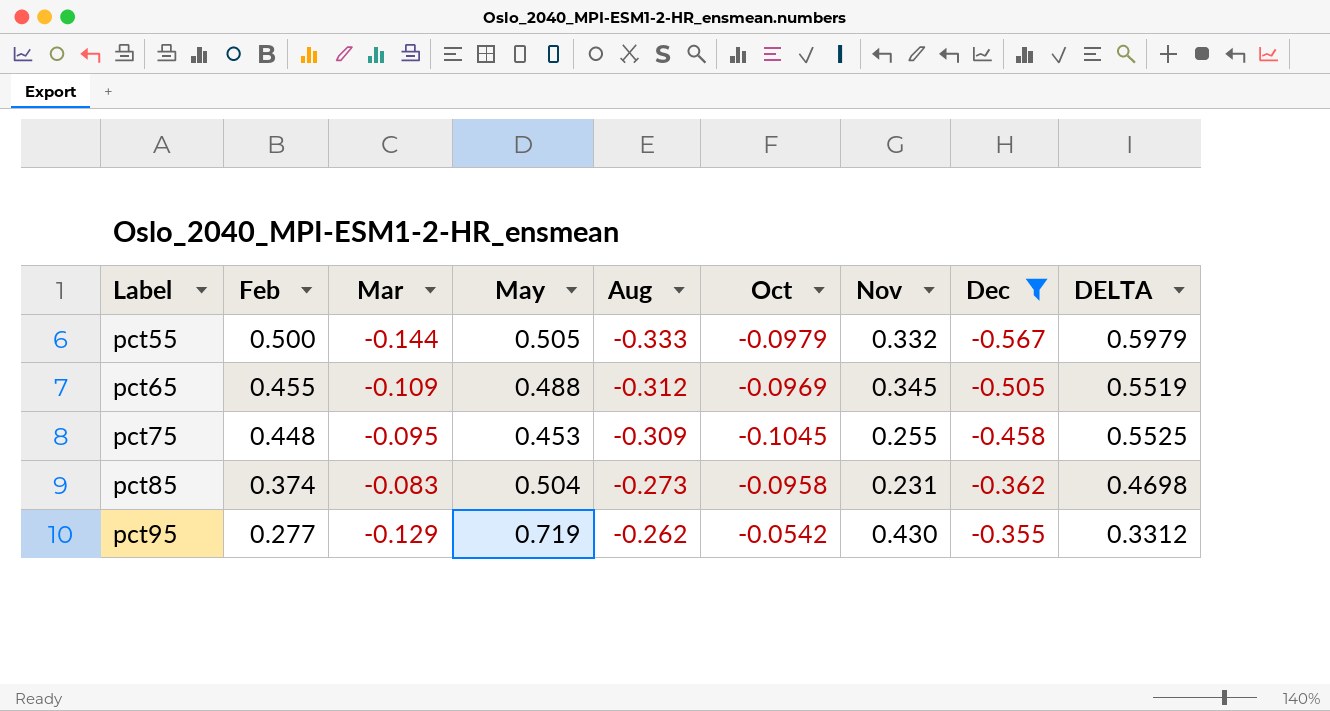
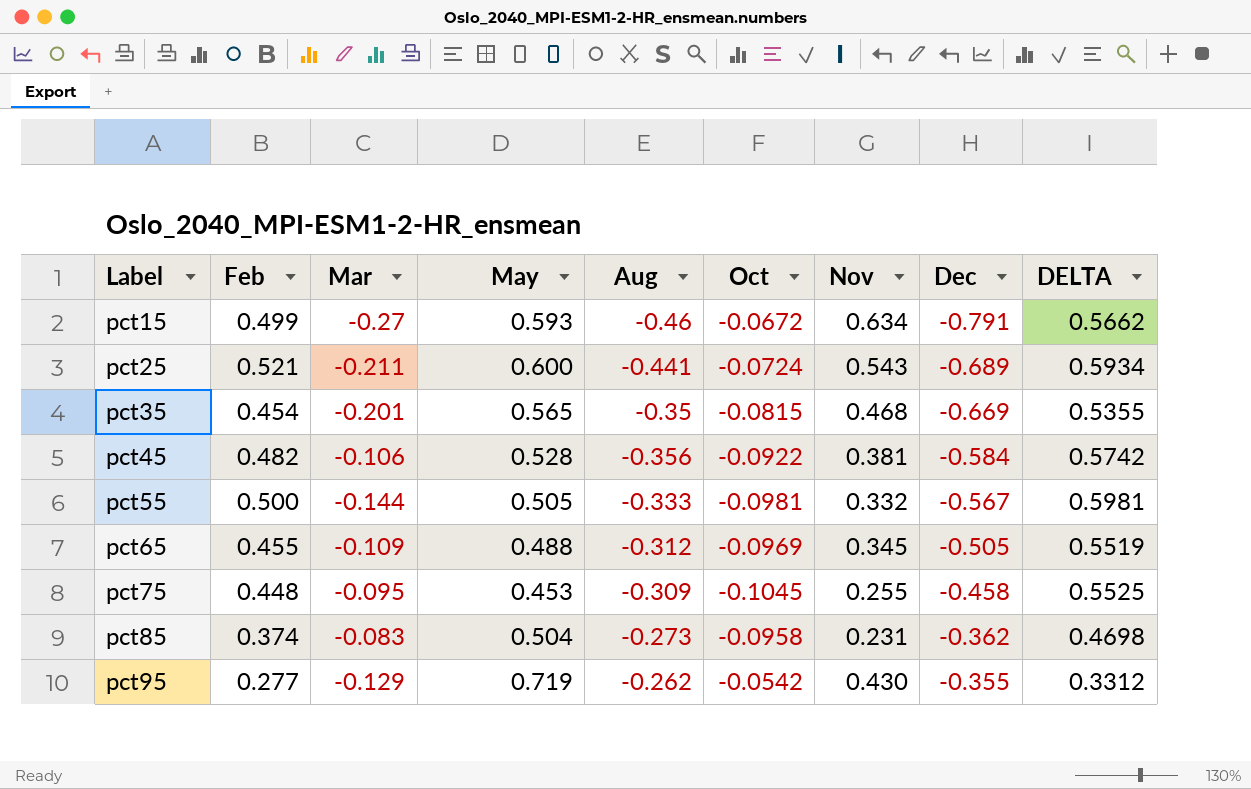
filter: Dec >= -0.567 -> none
pct55 | Oct: -0.0979 -> -0.0981
pct55 | DELTA: 0.5979 -> 0.5981

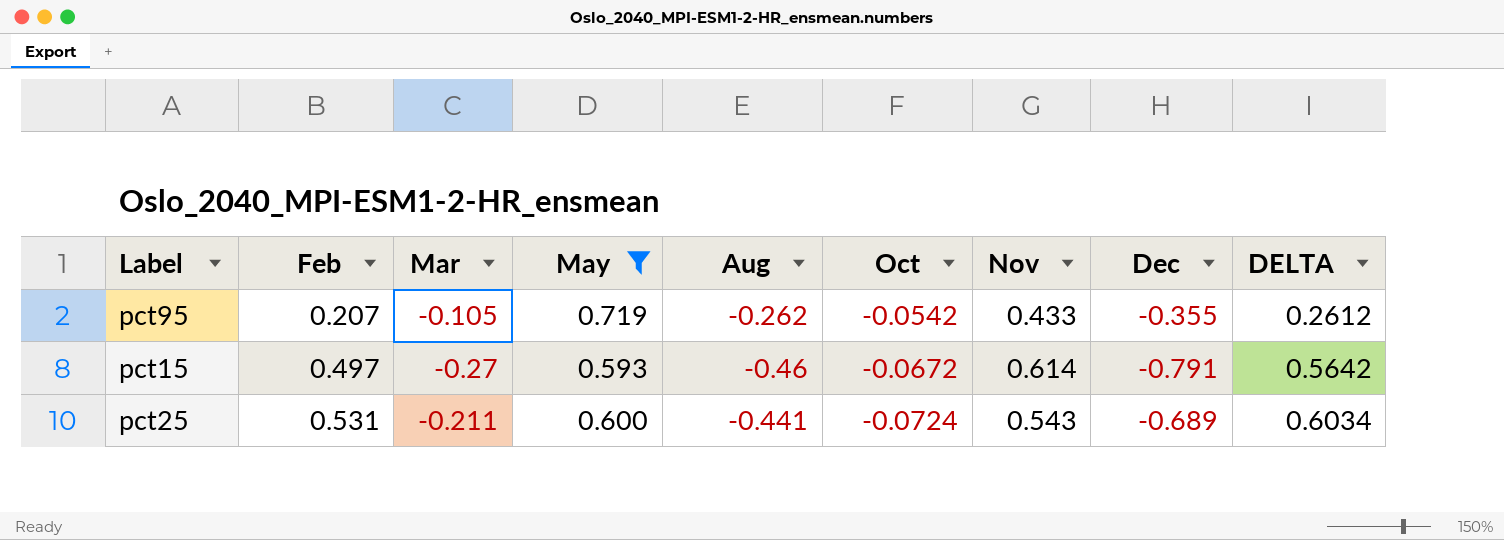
filter: none -> May >= 0.593
row order: Label ascending -> Feb ascending
pct95 | Feb: 0.277 -> 0.207
pct95 | Mar: -0.129 -> -0.105
pct95 | Nov: 0.430 -> 0.433
pct95 | DELTA: 0.3312 -> 0.2612
pct15 | Feb: 0.499 -> 0.497
pct15 | Nov: 0.634 -> 0.614
pct15 | DELTA: 0.5662 -> 0.5642
pct25 | Feb: 0.521 -> 0.531
pct25 | DELTA: 0.5934 -> 0.6034

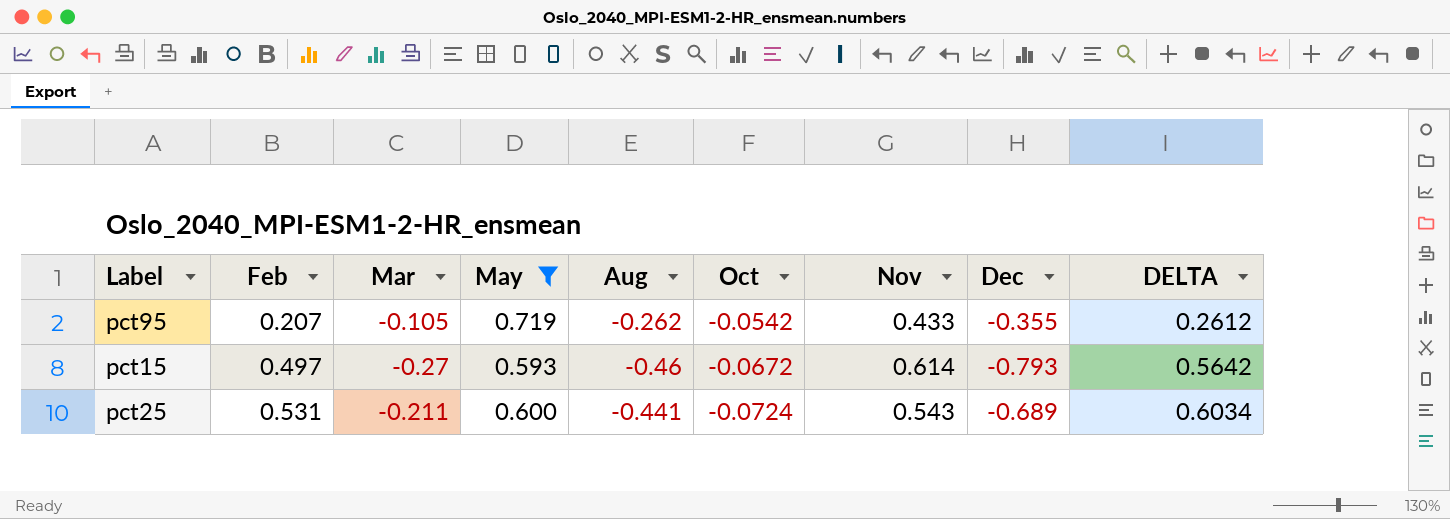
pct15 | Dec: -0.791 -> -0.793

